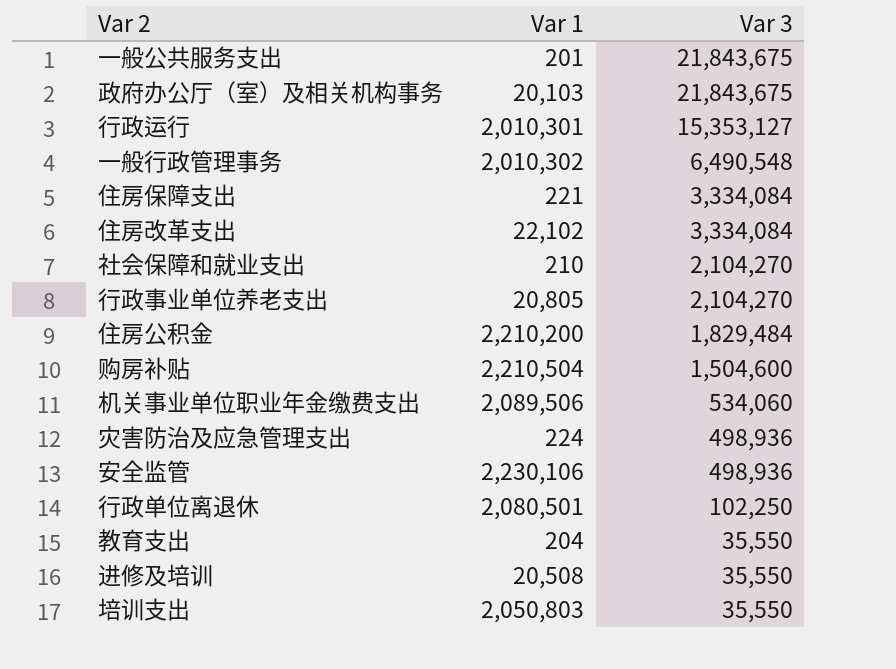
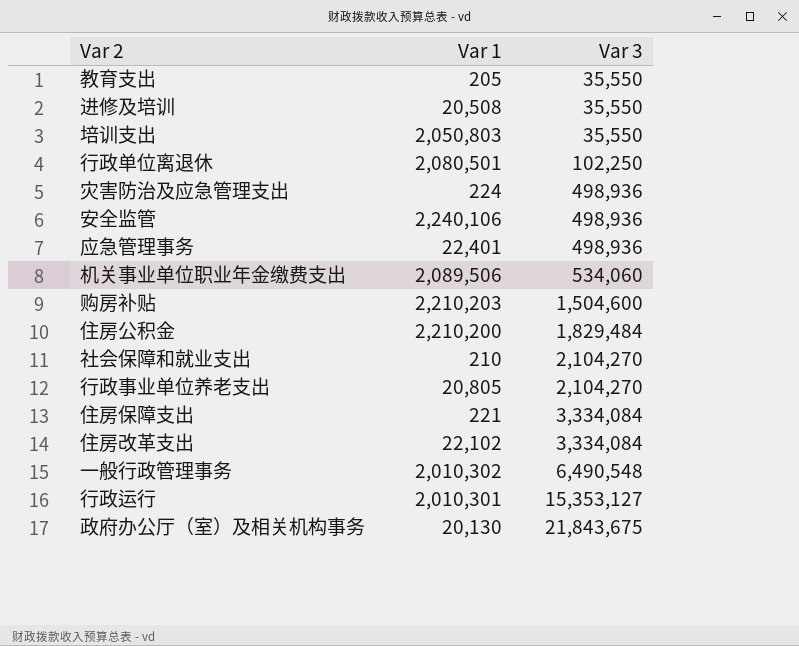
row order: Var 3 descending -> Var 3 ascending
row 一般公共服务支出: 201 | 21,843,675 -> none
教育支出 | Var 1: 204 -> 205
安全监管 | Var 1: 2,230,106 -> 2,240,106
row 应急管理事务: none -> 22,401 | 498,936
购房补贴 | Var 1: 2,210,504 -> 2,210,203
政府办公厅（室）及相关机构事务 | Var 1: 20,103 -> 20,130

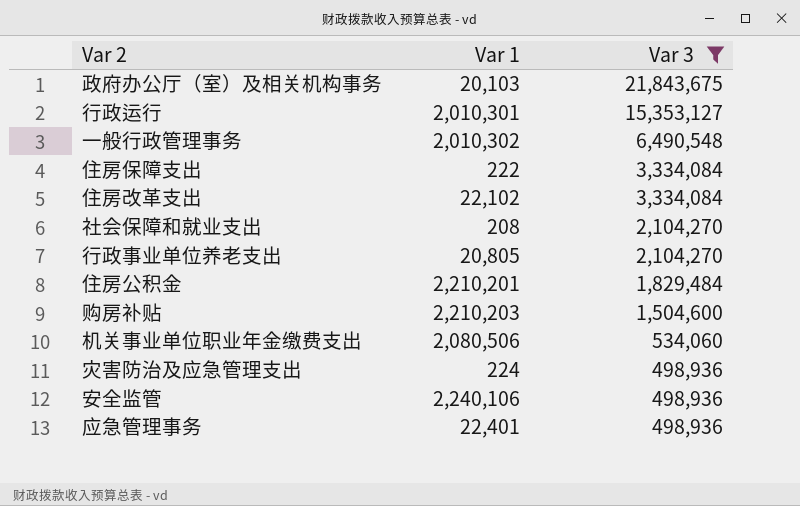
filter: none -> Var 3 >= 498,936
row order: Var 3 ascending -> Var 3 descending
政府办公厅（室）及相关机构事务 | Var 1: 20,130 -> 20,103
住房保障支出 | Var 1: 221 -> 222
社会保障和就业支出 | Var 1: 210 -> 208
住房公积金 | Var 1: 2,210,200 -> 2,210,201
机关事业单位职业年金缴费支出 | Var 1: 2,089,506 -> 2,080,506

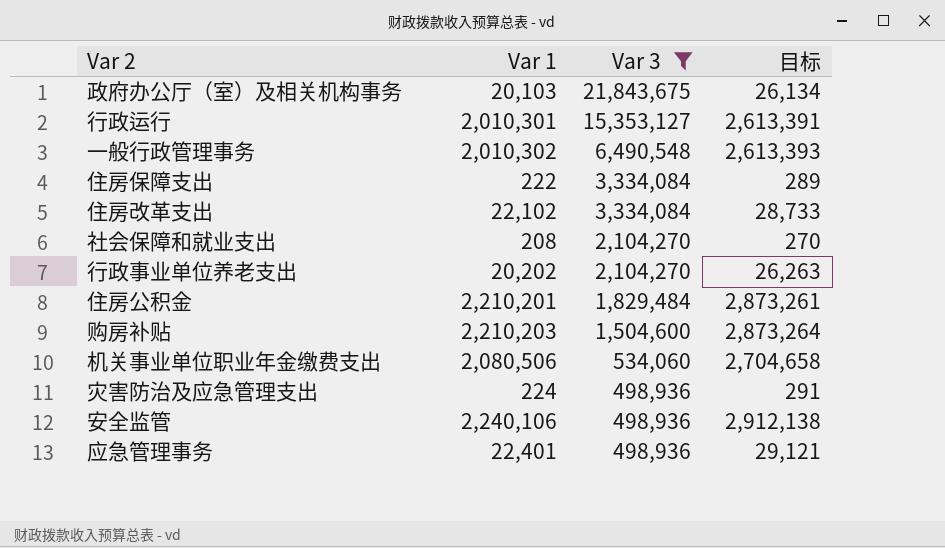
column 目标 | formula: none -> [Var 1] * 1.3
行政事业单位养老支出 | Var 1: 20,805 -> 20,202

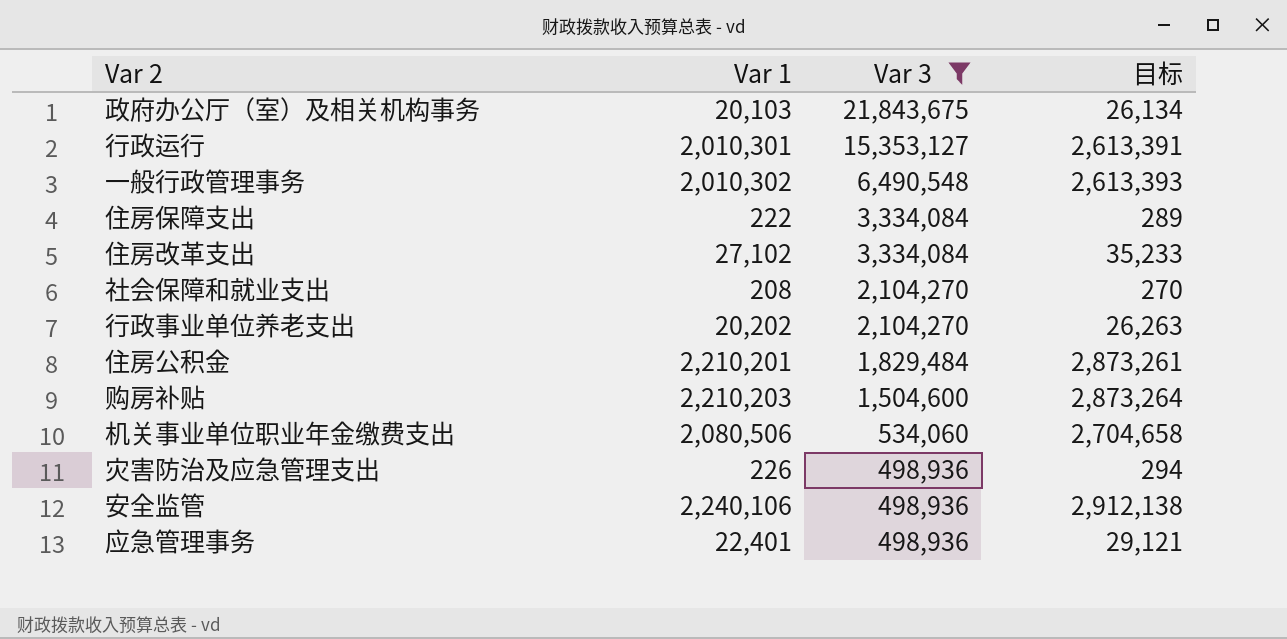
住房改革支出 | Var 1: 22,102 -> 27,102
住房改革支出 | 目标: 28,733 -> 35,233
灾害防治及应急管理支出 | Var 1: 224 -> 226
灾害防治及应急管理支出 | 目标: 291 -> 294

